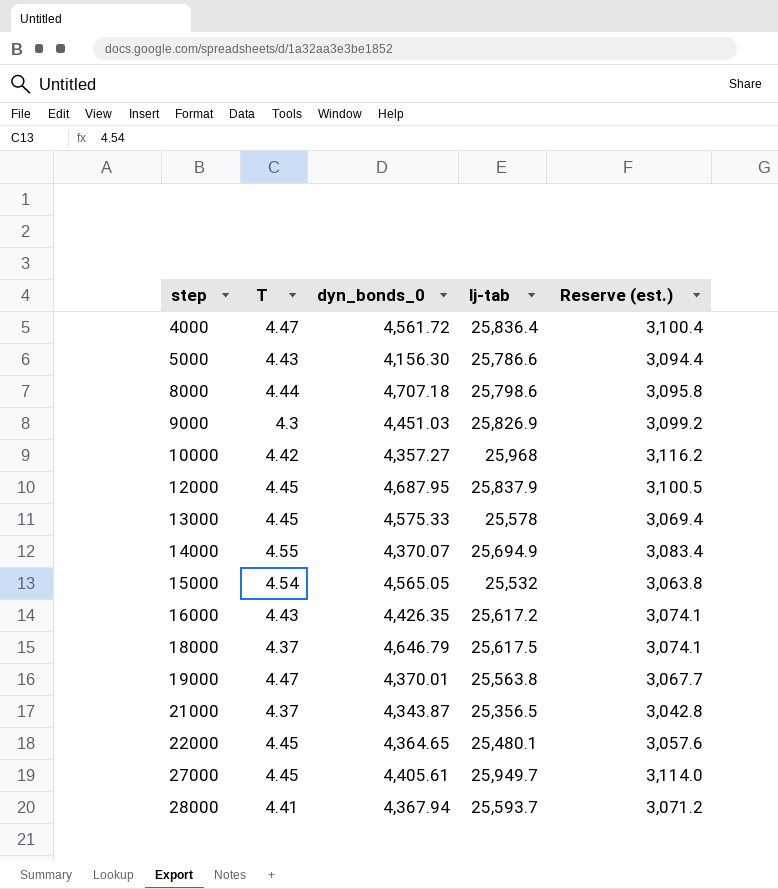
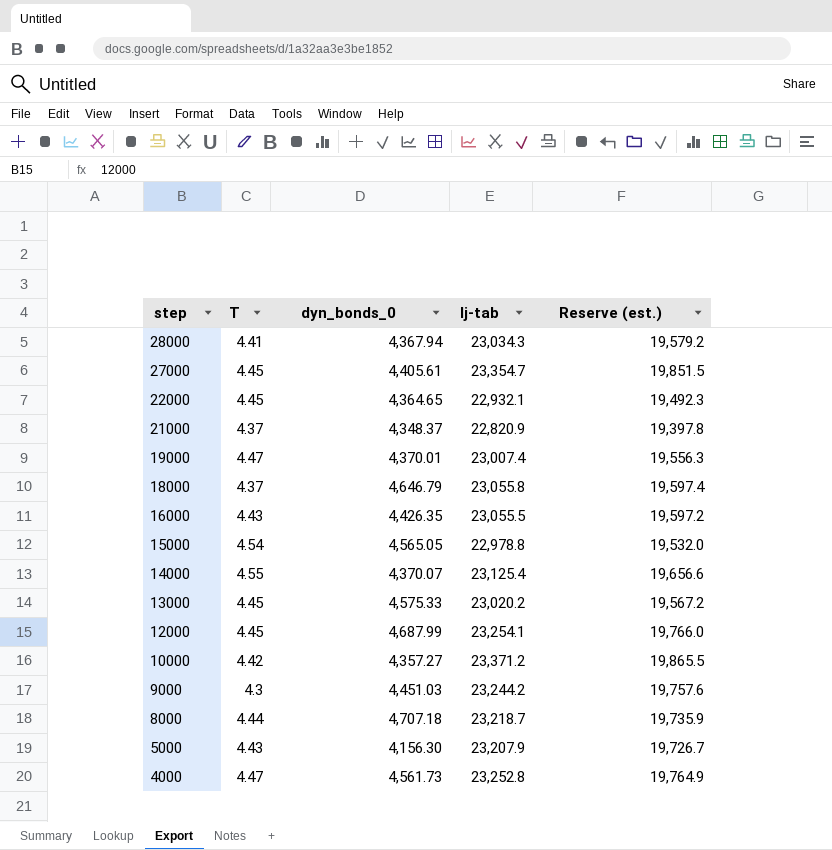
row order: step ascending -> step descending
column Reserve (est.) | formula: [lj-tab] * 0.12 -> [lj-tab] * 0.85
28000 | lj-tab: 25,593.7 -> 23,034.3
27000 | lj-tab: 25,949.7 -> 23,354.7
22000 | lj-tab: 25,480.1 -> 22,932.1
21000 | dyn_bonds_0: 4,343.87 -> 4,348.37
21000 | lj-tab: 25,356.5 -> 22,820.9
19000 | lj-tab: 25,563.8 -> 23,007.4
18000 | lj-tab: 25,617.5 -> 23,055.8
16000 | lj-tab: 25,617.2 -> 23,055.5
15000 | lj-tab: 25,532 -> 22,978.8
14000 | lj-tab: 25,694.9 -> 23,125.4
13000 | lj-tab: 25,578 -> 23,020.2
12000 | dyn_bonds_0: 4,687.95 -> 4,687.99
12000 | lj-tab: 25,837.9 -> 23,254.1
10000 | lj-tab: 25,968 -> 23,371.2
9000 | lj-tab: 25,826.9 -> 23,244.2
8000 | lj-tab: 25,798.6 -> 23,218.7
5000 | lj-tab: 25,786.6 -> 23,207.9
4000 | dyn_bonds_0: 4,561.72 -> 4,561.73
4000 | lj-tab: 25,836.4 -> 23,252.8

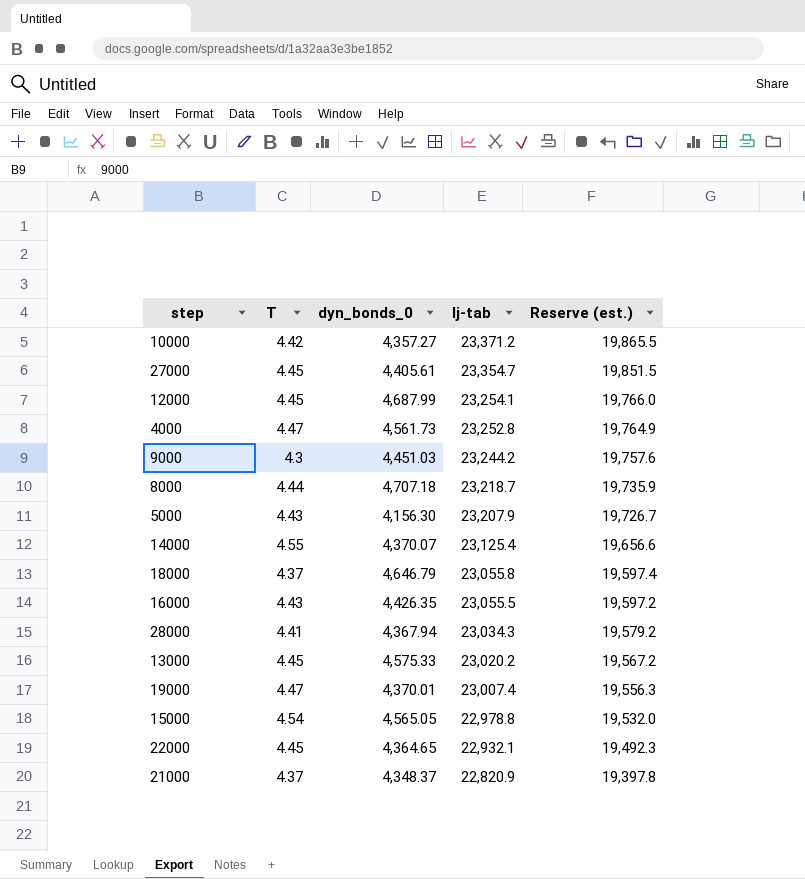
row order: step descending -> lj-tab descending

